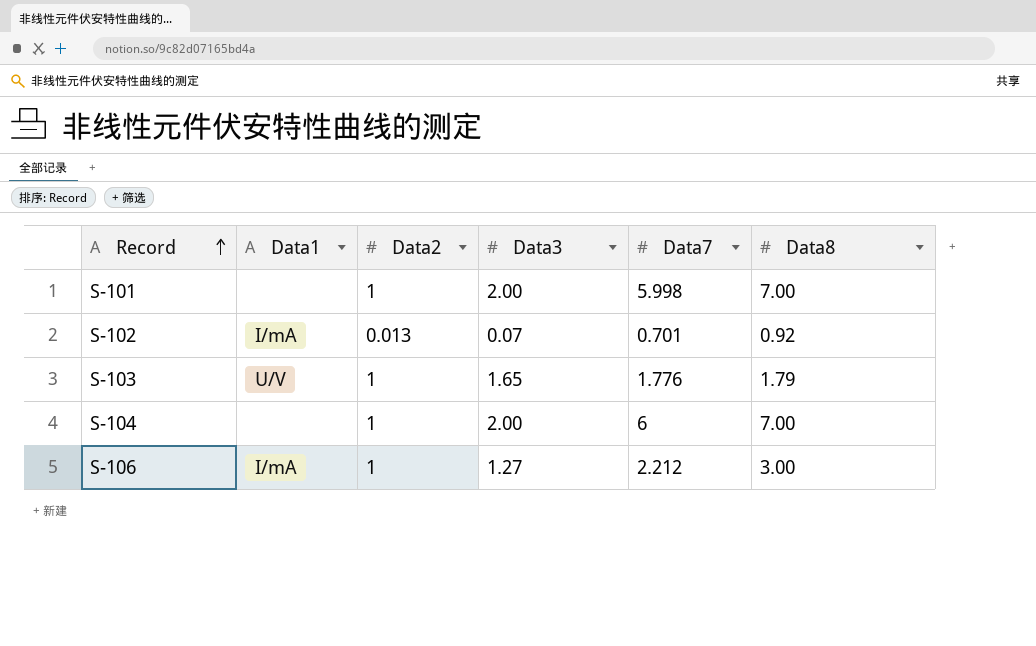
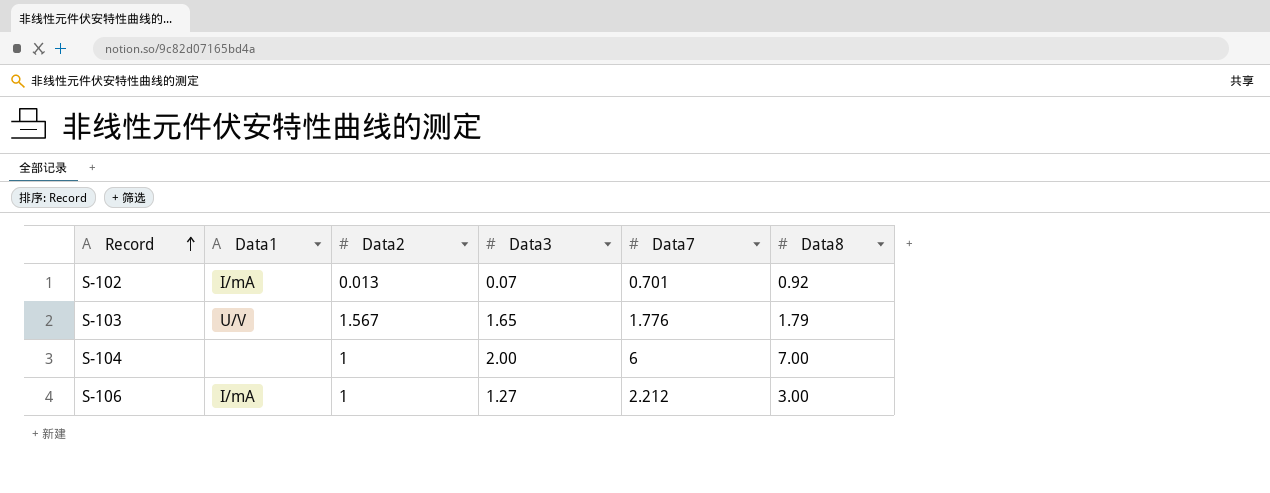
row S-101: none | 1 | 2.00 | 5.998 | 7.00 -> none
S-103 | Data2: 1 -> 1.567

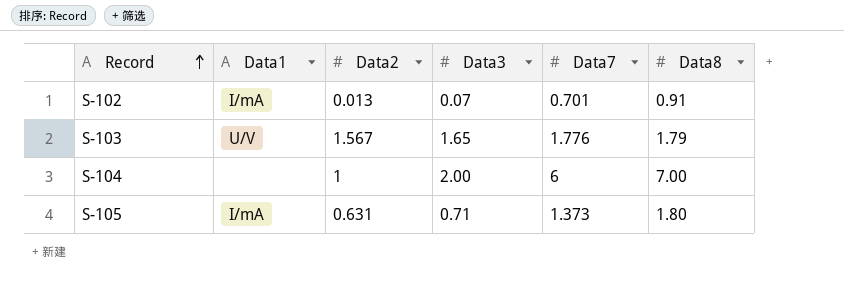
row S-106: I/mA | 1 | 1.27 | 2.212 | 3.00 -> none
S-102 | Data8: 0.92 -> 0.91
row S-105: none -> I/mA | 0.631 | 0.71 | 1.373 | 1.80

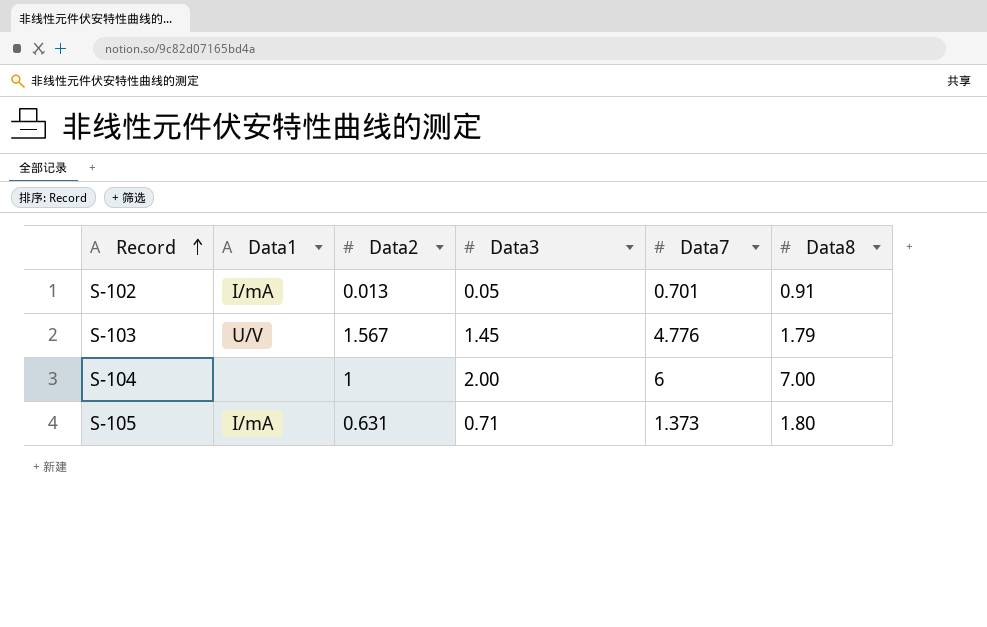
S-102 | Data3: 0.07 -> 0.05
S-103 | Data3: 1.65 -> 1.45
S-103 | Data7: 1.776 -> 4.776

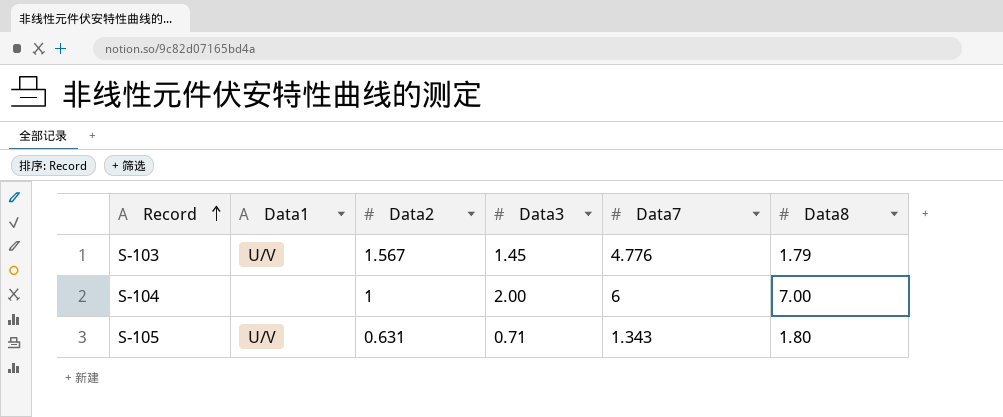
row S-102: I/mA | 0.013 | 0.05 | 0.701 | 0.91 -> none
S-105 | Data1: I/mA -> U/V
S-105 | Data7: 1.373 -> 1.343

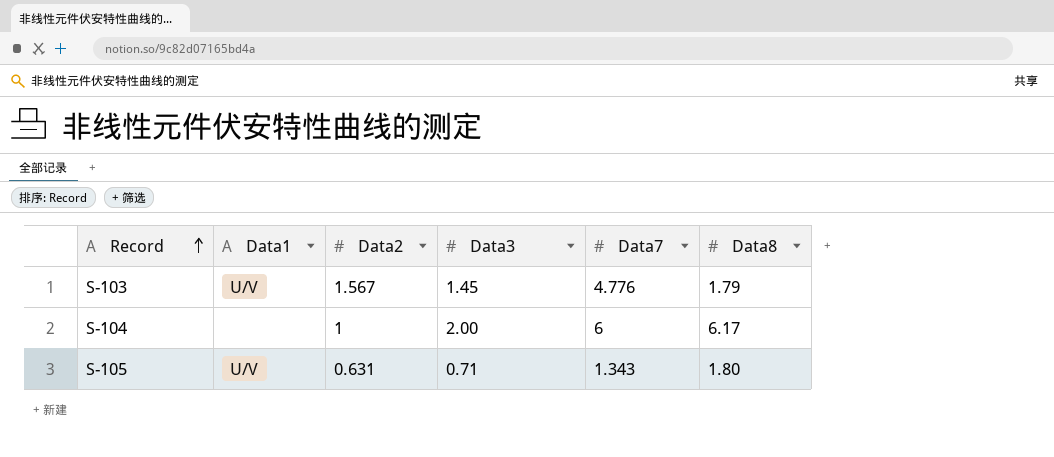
S-104 | Data8: 7.00 -> 6.17

